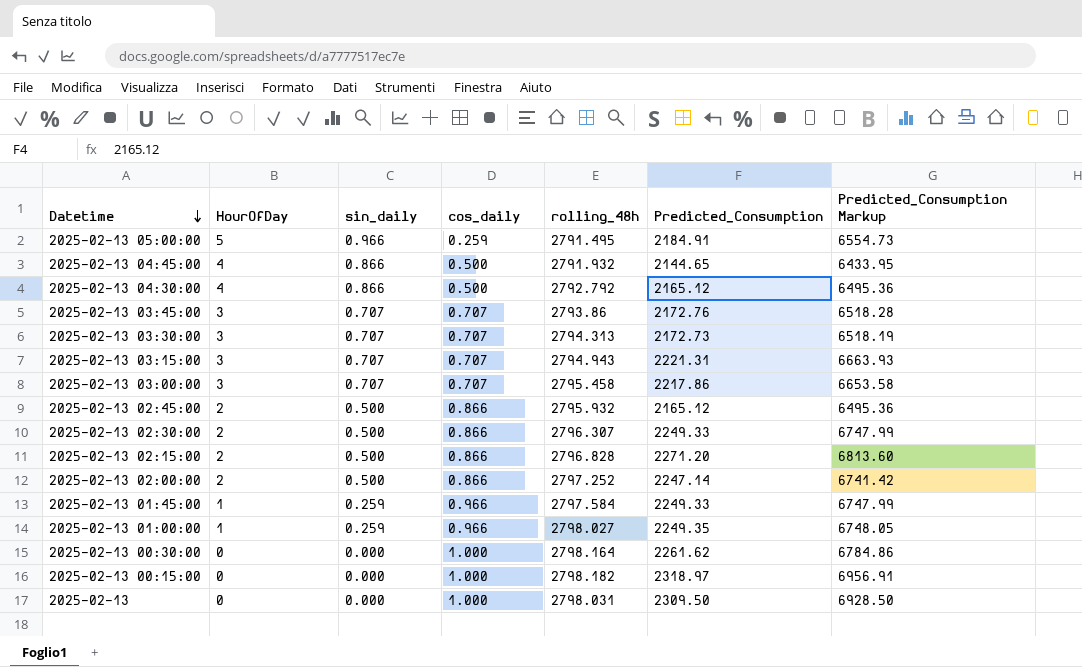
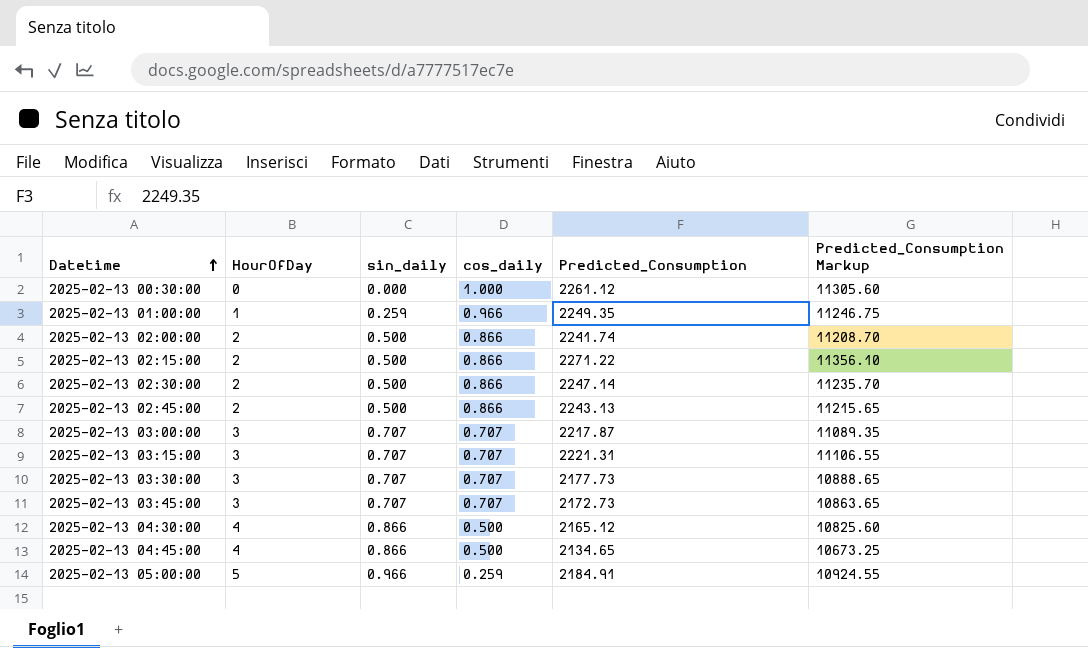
row order: Datetime descending -> Datetime ascending
column rolling_48h | position: 5 -> none
column Predicted_Consumption Markup | formula: [Predicted_Consumption] * 3 -> [Predicted_Consumption] * 5
row 2025-02-13 01:45:00: 1 | 0.259 | 0.966 | 2797.584 | 2249.33 | 6747.99 -> none
row 2025-02-13 00:15:00: 0 | 0.000 | 1.000 | 2798.182 | 2318.97 | 6956.91 -> none
row 2025-02-13: 0 | 0.000 | 1.000 | 2798.031 | 2309.50 | 6928.50 -> none
2025-02-13 00:30:00 | Predicted_Consumption: 2261.62 -> 2261.12
2025-02-13 02:00:00 | Predicted_Consumption: 2247.14 -> 2241.74
2025-02-13 02:15:00 | Predicted_Consumption: 2271.20 -> 2271.22
2025-02-13 02:30:00 | Predicted_Consumption: 2249.33 -> 2247.14
2025-02-13 02:45:00 | Predicted_Consumption: 2165.12 -> 2243.13
2025-02-13 03:00:00 | Predicted_Consumption: 2217.86 -> 2217.87
2025-02-13 03:30:00 | Predicted_Consumption: 2172.73 -> 2177.73
2025-02-13 03:45:00 | Predicted_Consumption: 2172.76 -> 2172.73
2025-02-13 04:45:00 | Predicted_Consumption: 2144.65 -> 2134.65

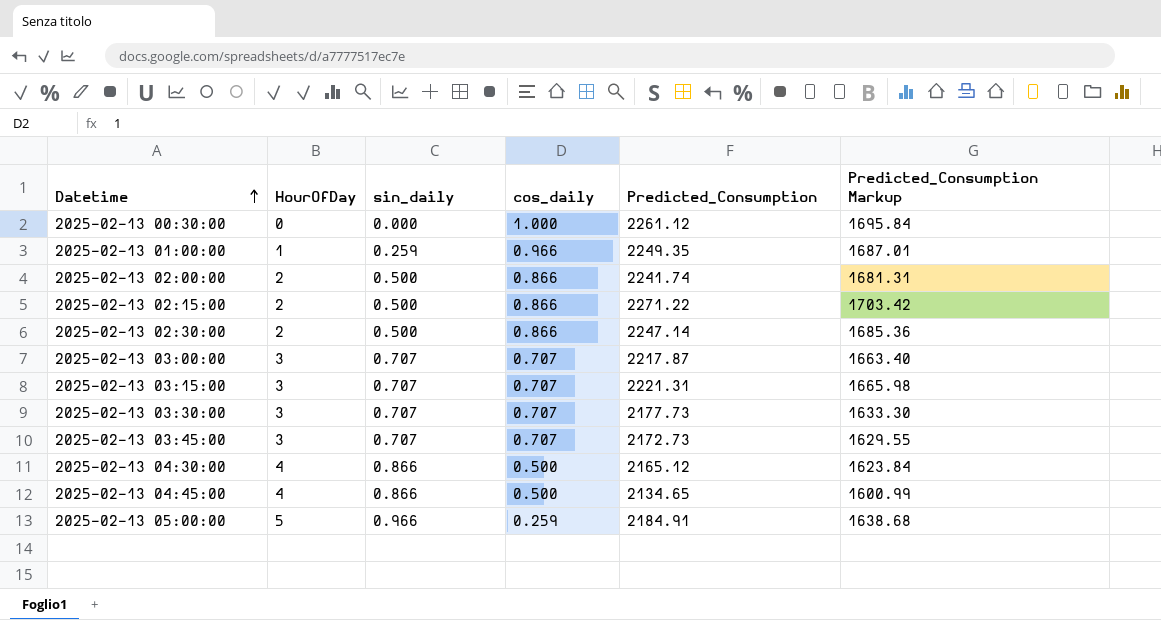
column Predicted_Consumption Markup | formula: [Predicted_Consumption] * 5 -> [Predicted_Consumption] * 0.75
row 2025-02-13 02:45:00: 2 | 0.500 | 0.866 | 2243.13 | 11215.65 -> none

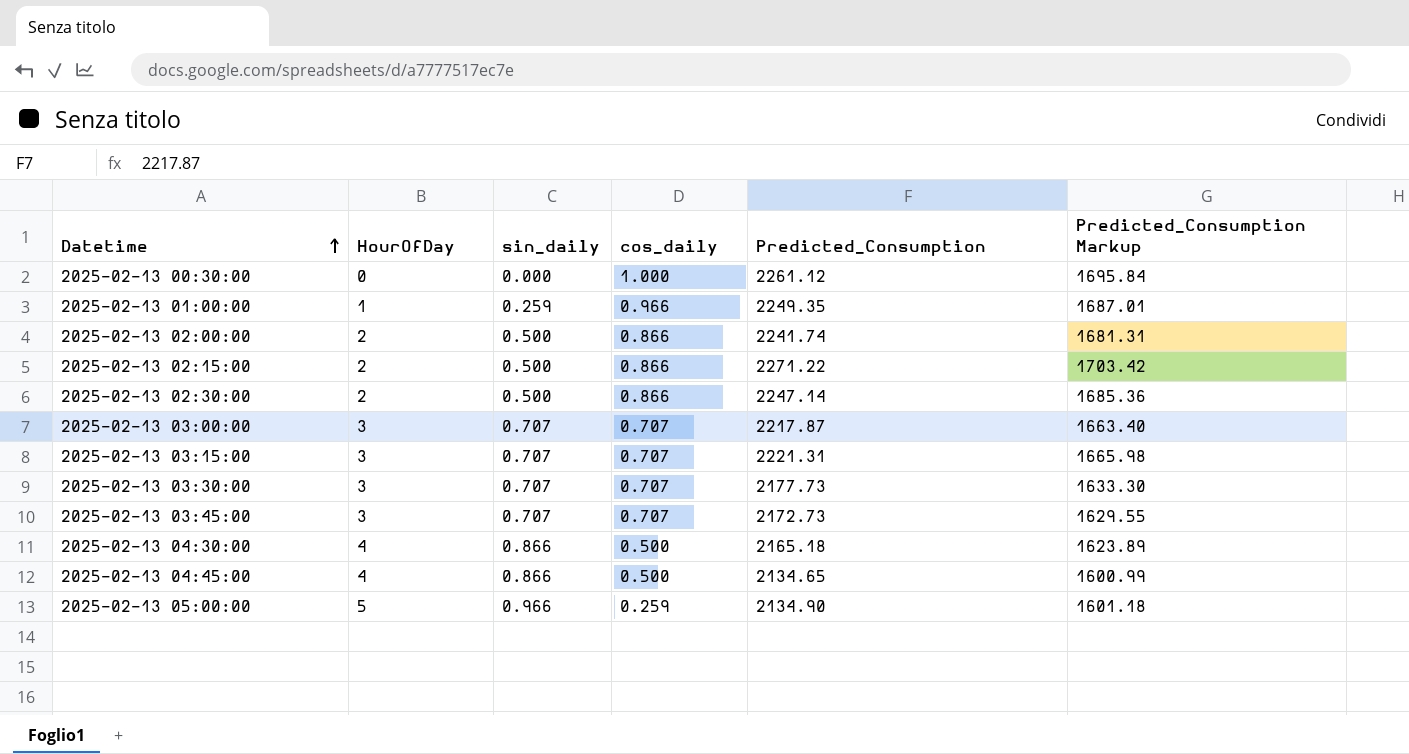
2025-02-13 04:30:00 | Predicted_Consumption: 2165.12 -> 2165.18
2025-02-13 04:30:00 | Predicted_Consumption Markup: 1623.84 -> 1623.89
2025-02-13 05:00:00 | Predicted_Consumption: 2184.91 -> 2134.90
2025-02-13 05:00:00 | Predicted_Consumption Markup: 1638.68 -> 1601.18

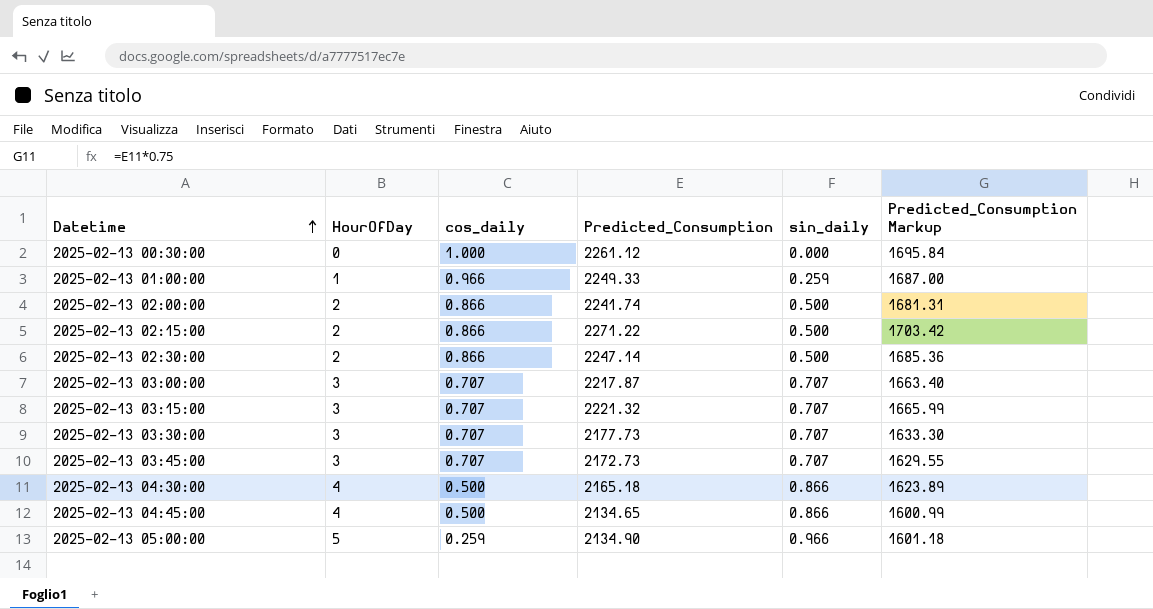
column sin_daily | position: 3 -> 5
2025-02-13 01:00:00 | Predicted_Consumption: 2249.35 -> 2249.33
2025-02-13 01:00:00 | Predicted_Consumption Markup: 1687.01 -> 1687.00
2025-02-13 03:15:00 | Predicted_Consumption: 2221.31 -> 2221.32
2025-02-13 03:15:00 | Predicted_Consumption Markup: 1665.98 -> 1665.99

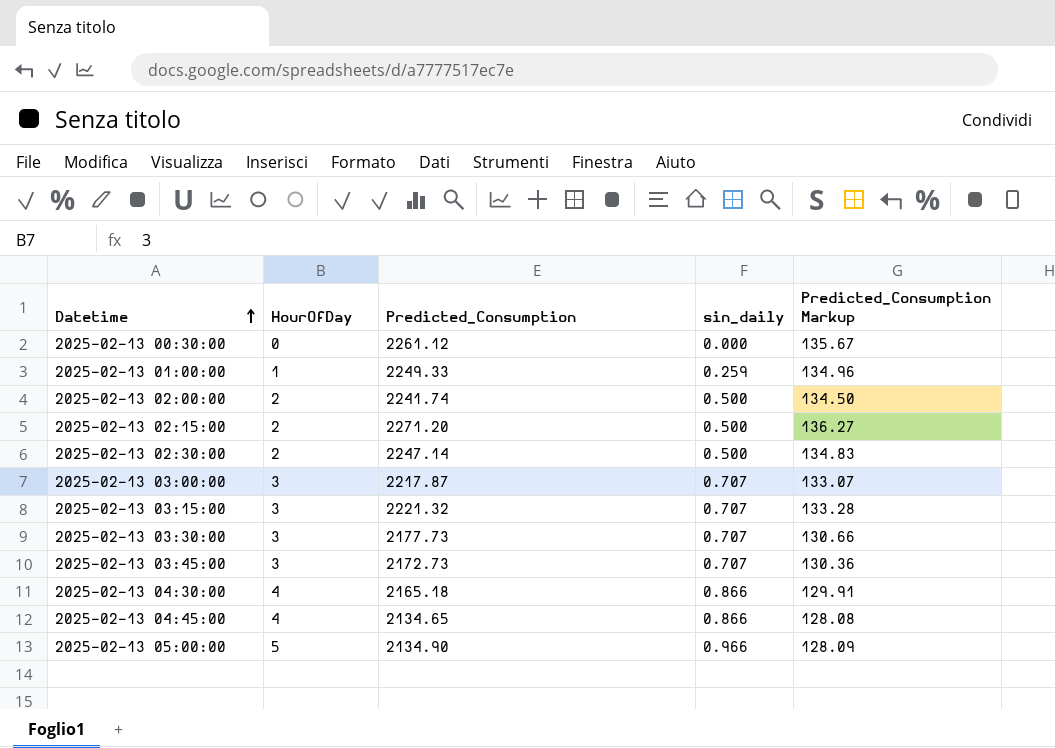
column cos_daily | position: 3 -> none
column Predicted_Consumption Markup | formula: [Predicted_Consumption] * 0.75 -> [Predicted_Consumption] * 0.06
2025-02-13 02:15:00 | Predicted_Consumption: 2271.22 -> 2271.20

